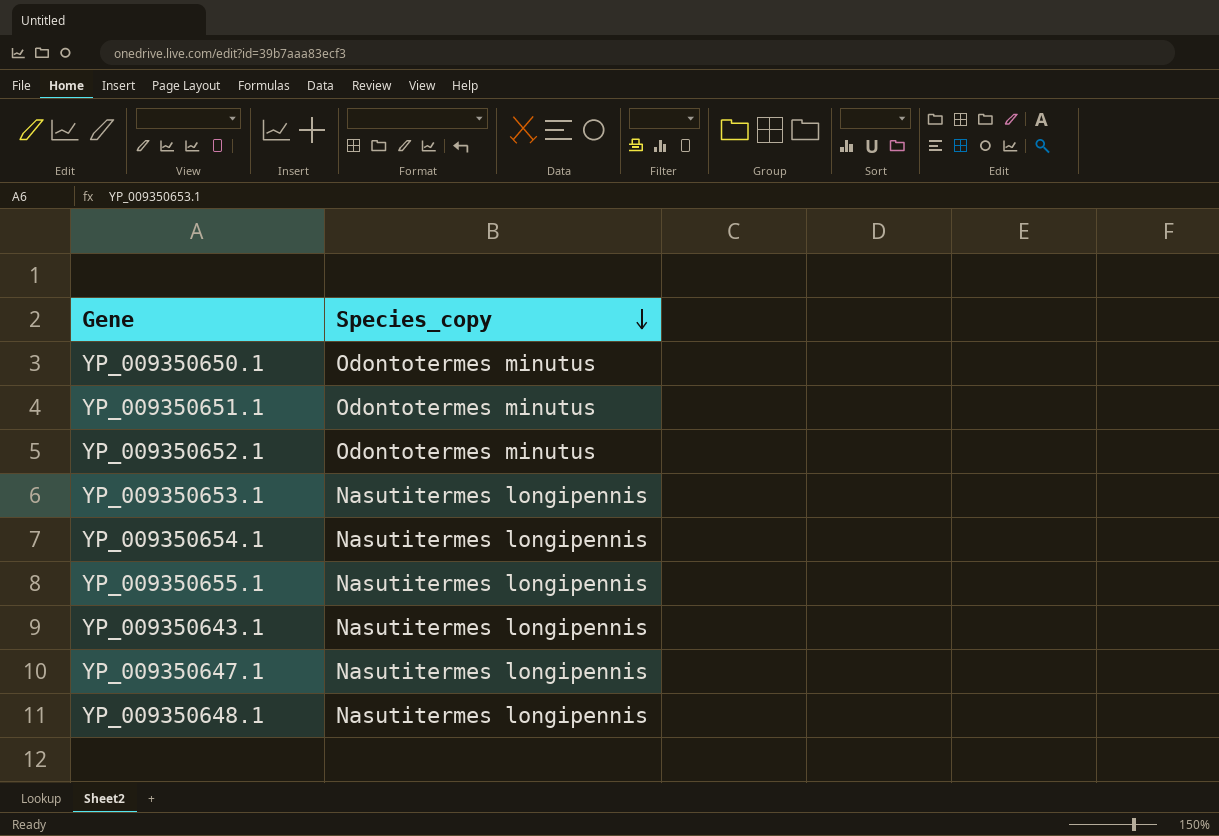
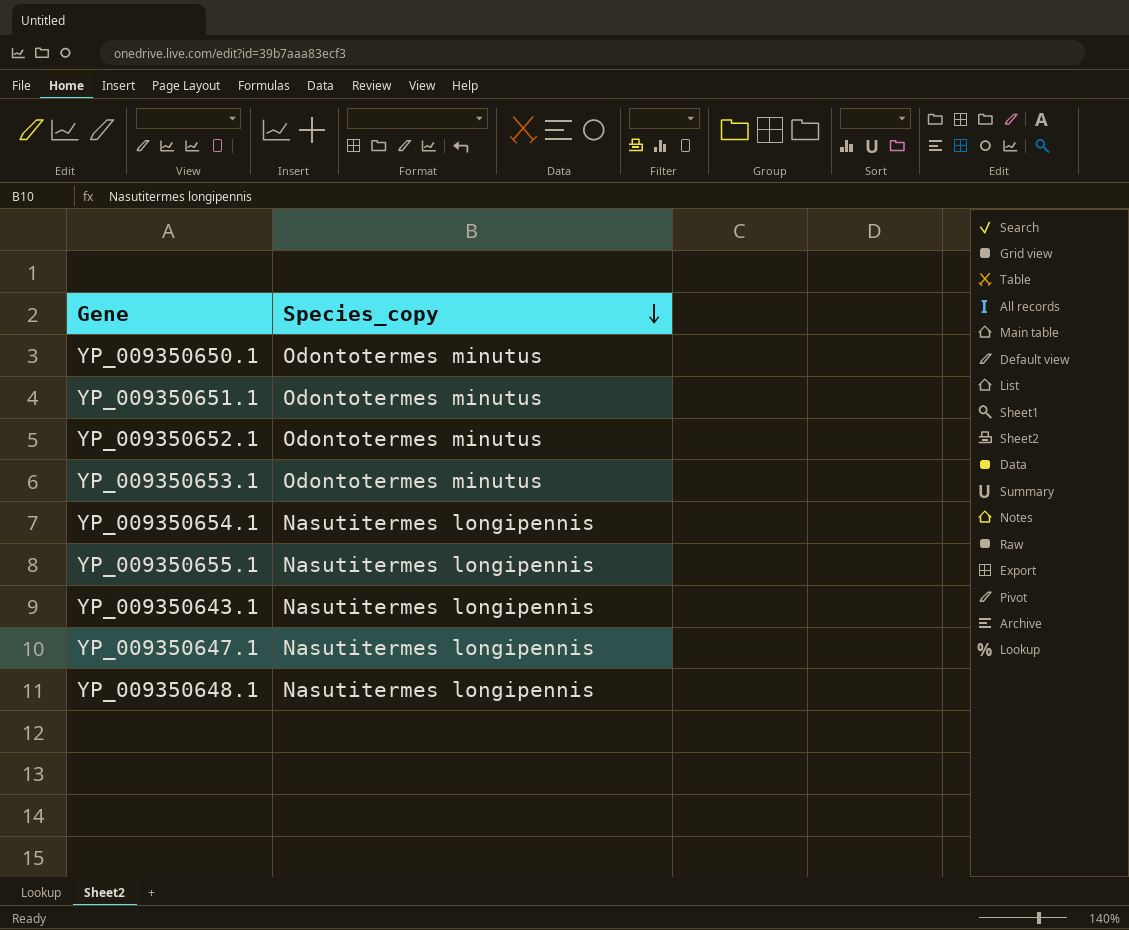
YP_009350653.1 | Species_copy: Nasutitermes longipennis -> Odontotermes minutus

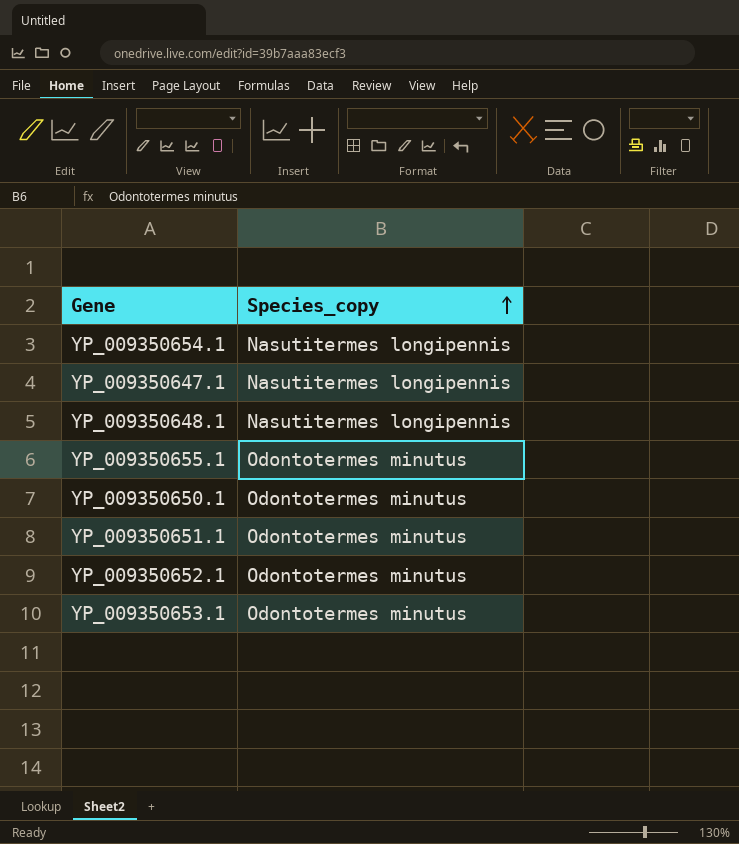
row order: Species_copy descending -> Species_copy ascending
row YP_009350643.1: Nasutitermes longipennis -> none
YP_009350655.1 | Species_copy: Nasutitermes longipennis -> Odontotermes minutus

